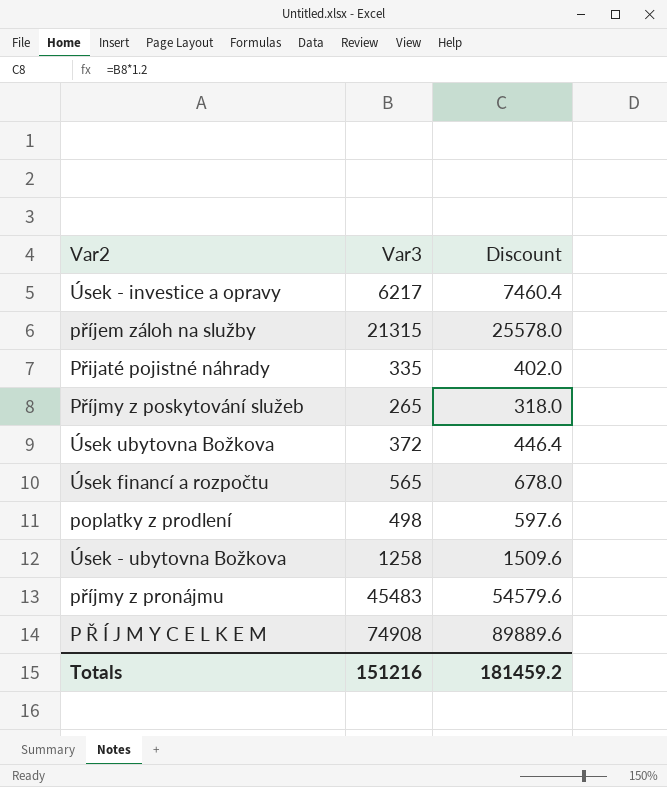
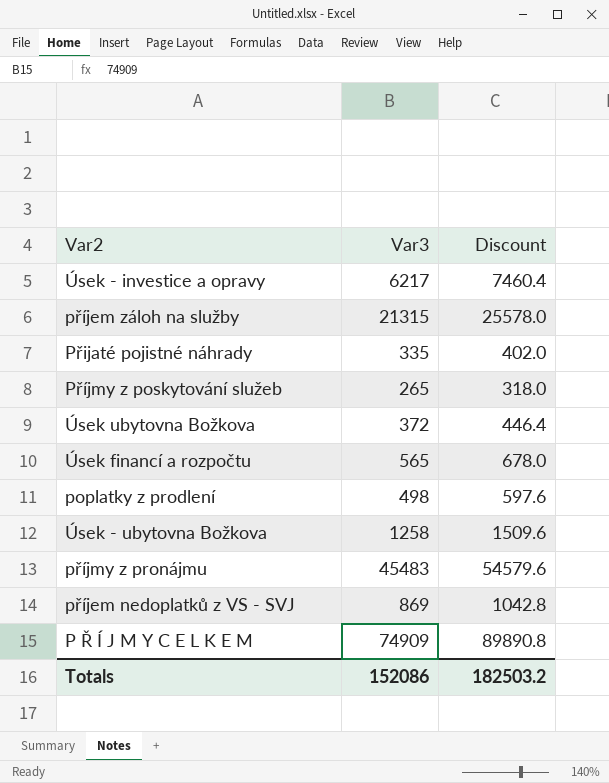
row příjem nedoplatků z VS - SVJ: none -> 869 | 1042.8
P Ř Í J M Y C E L K E M | Var3: 74908 -> 74909
P Ř Í J M Y C E L K E M | Discount: 89889.6 -> 89890.8
Totals | Var3: 151216 -> 152086
Totals | Discount: 181459.2 -> 182503.2

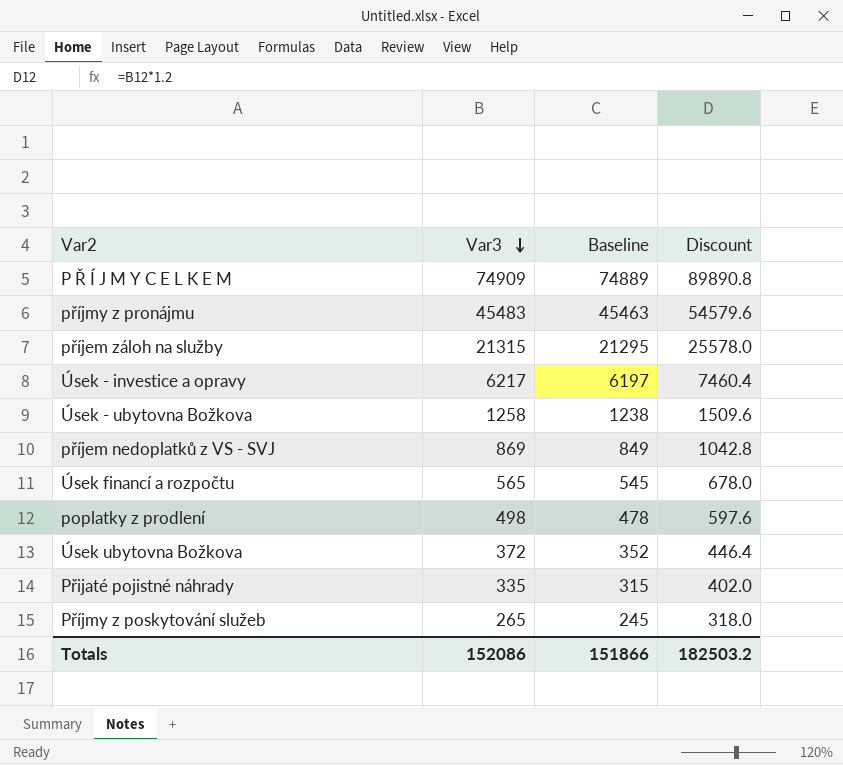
row order: none -> Var3 descending
column Baseline | formula: none -> [Var3] - 20

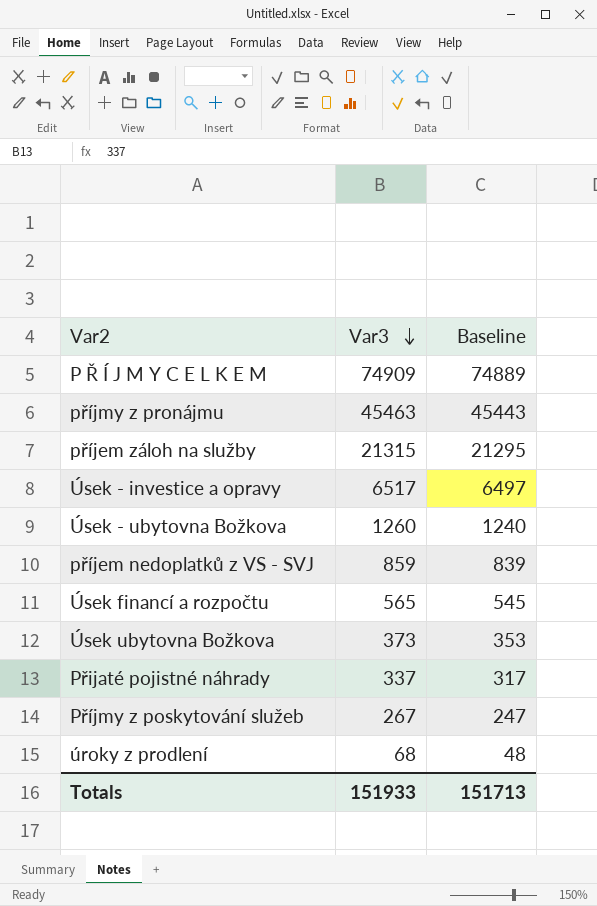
column Discount | formula: [Var3] * 1.2 -> none
row poplatky z prodlení: 498 | 478 | 597.6 -> none
příjmy z pronájmu | Var3: 45483 -> 45463
příjmy z pronájmu | Baseline: 45463 -> 45443
Úsek - investice a opravy | Var3: 6217 -> 6517
Úsek - investice a opravy | Baseline: 6197 -> 6497
Úsek - ubytovna Božkova | Var3: 1258 -> 1260
Úsek - ubytovna Božkova | Baseline: 1238 -> 1240
příjem nedoplatků z VS - SVJ | Var3: 869 -> 859
příjem nedoplatků z VS - SVJ | Baseline: 849 -> 839
Úsek ubytovna Božkova | Var3: 372 -> 373
Úsek ubytovna Božkova | Baseline: 352 -> 353
Přijaté pojistné náhrady | Var3: 335 -> 337
Přijaté pojistné náhrady | Baseline: 315 -> 317
Příjmy z poskytování služeb | Var3: 265 -> 267
Příjmy z poskytování služeb | Baseline: 245 -> 247
row úroky z prodlení: none -> 68 | 48
Totals | Var3: 152086 -> 151933
Totals | Baseline: 151866 -> 151713

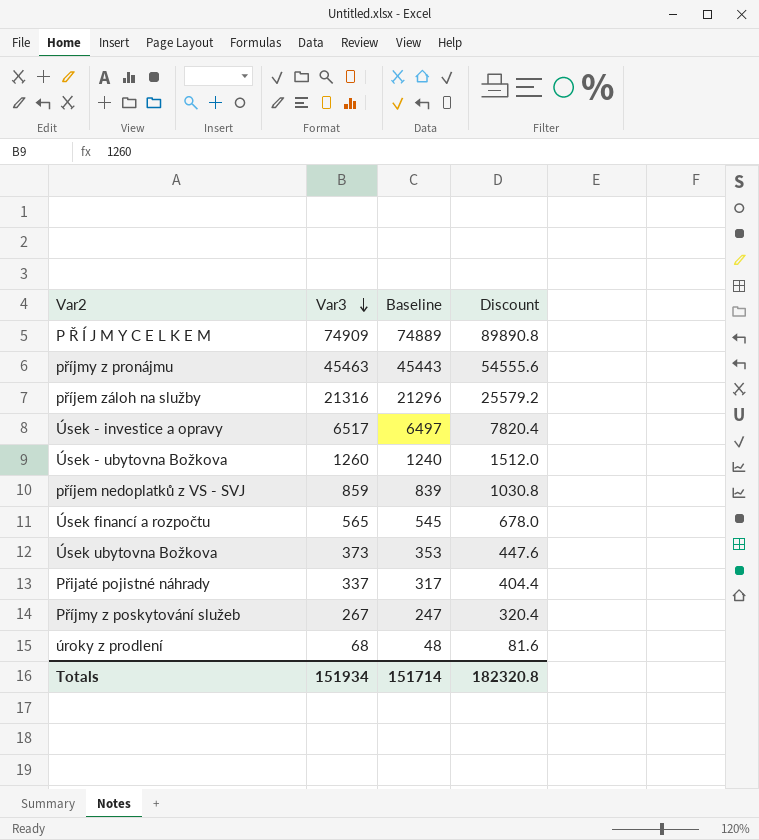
column Discount | formula: none -> [Var3] * 1.2
příjem záloh na služby | Var3: 21315 -> 21316
příjem záloh na služby | Baseline: 21295 -> 21296
Totals | Var3: 151933 -> 151934
Totals | Baseline: 151713 -> 151714

